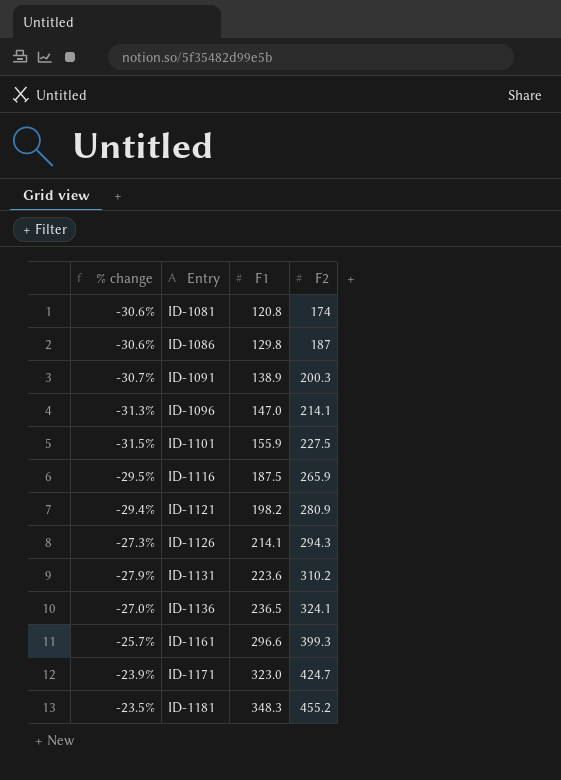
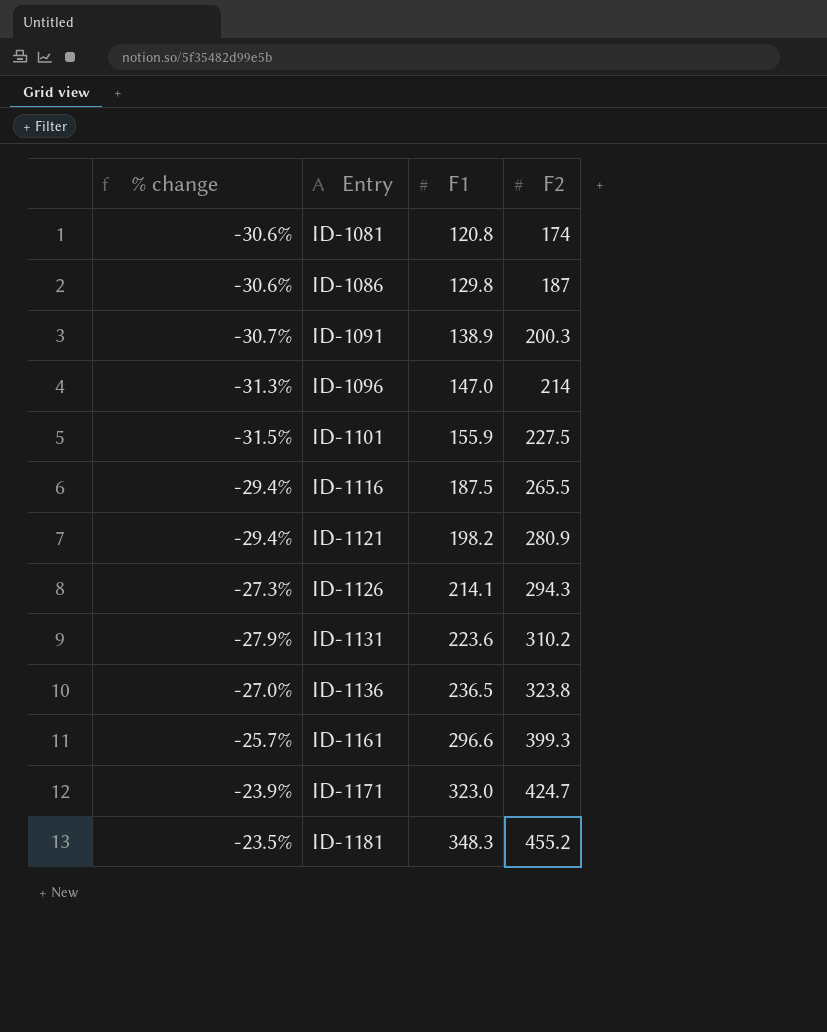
ID-1096 | F2: 214.1 -> 214
ID-1116 | % change: -29.5% -> -29.4%
ID-1116 | F2: 265.9 -> 265.5
ID-1136 | F2: 324.1 -> 323.8

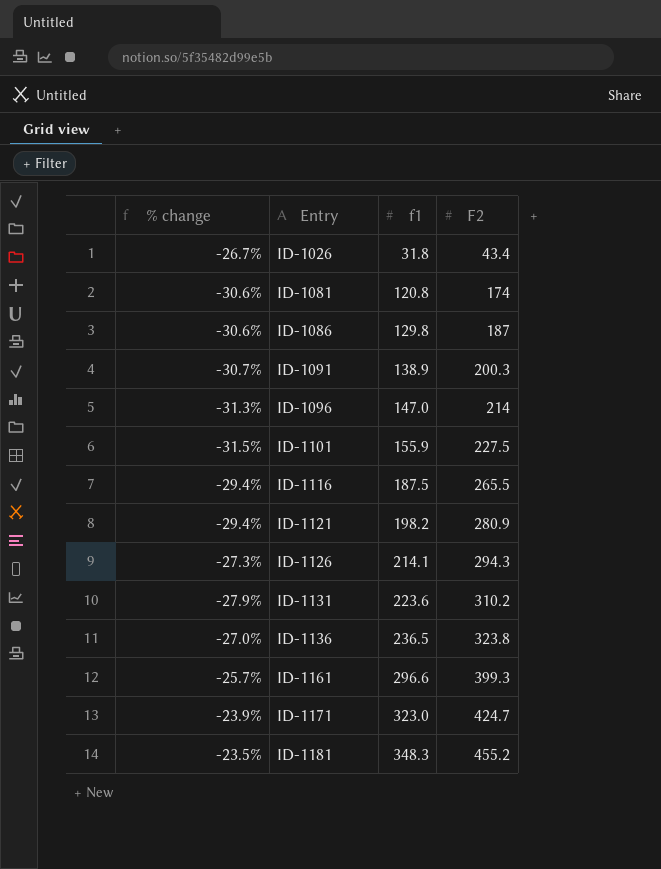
column name: F1 -> f1
row ID-1026: none -> -26.7% | 31.8 | 43.4

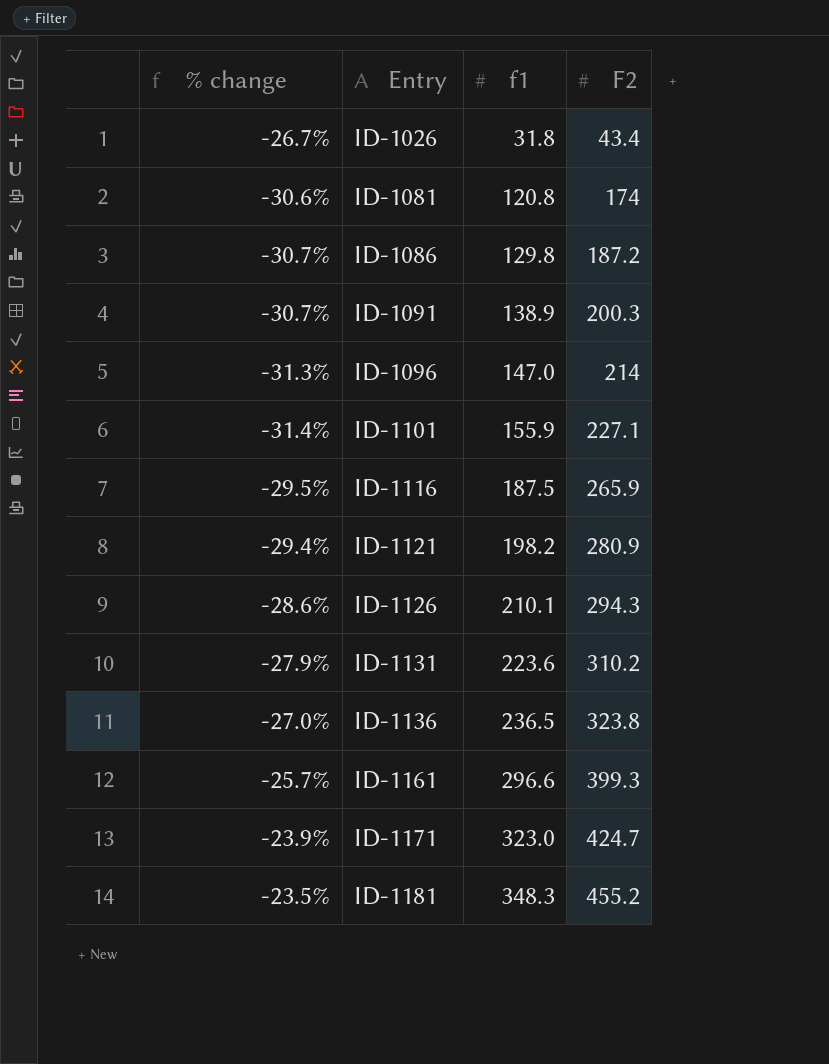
ID-1086 | % change: -30.6% -> -30.7%
ID-1086 | F2: 187 -> 187.2
ID-1101 | % change: -31.5% -> -31.4%
ID-1101 | F2: 227.5 -> 227.1
ID-1116 | % change: -29.4% -> -29.5%
ID-1116 | F2: 265.5 -> 265.9
ID-1126 | % change: -27.3% -> -28.6%
ID-1126 | f1: 214.1 -> 210.1

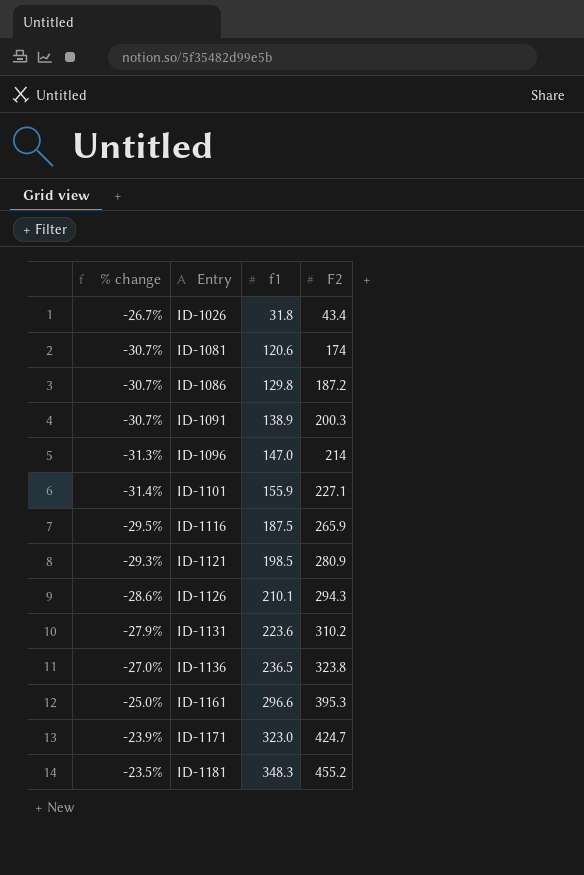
ID-1081 | % change: -30.6% -> -30.7%
ID-1081 | f1: 120.8 -> 120.6
ID-1121 | % change: -29.4% -> -29.3%
ID-1121 | f1: 198.2 -> 198.5
ID-1161 | % change: -25.7% -> -25.0%
ID-1161 | F2: 399.3 -> 395.3

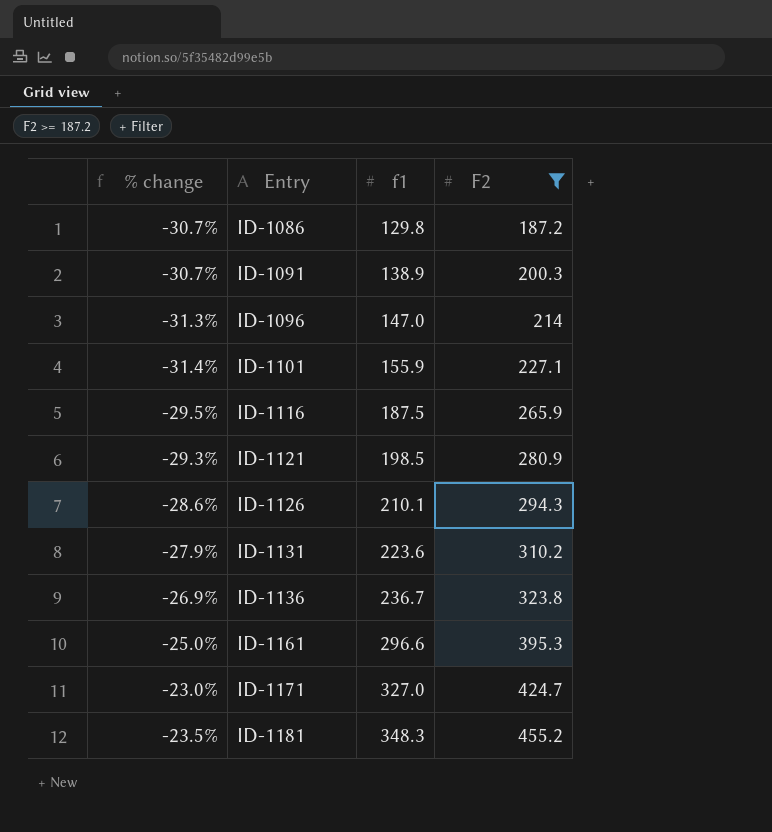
filter: none -> F2 >= 187.2
ID-1136 | % change: -27.0% -> -26.9%
ID-1136 | f1: 236.5 -> 236.7
ID-1171 | % change: -23.9% -> -23.0%
ID-1171 | f1: 323.0 -> 327.0

